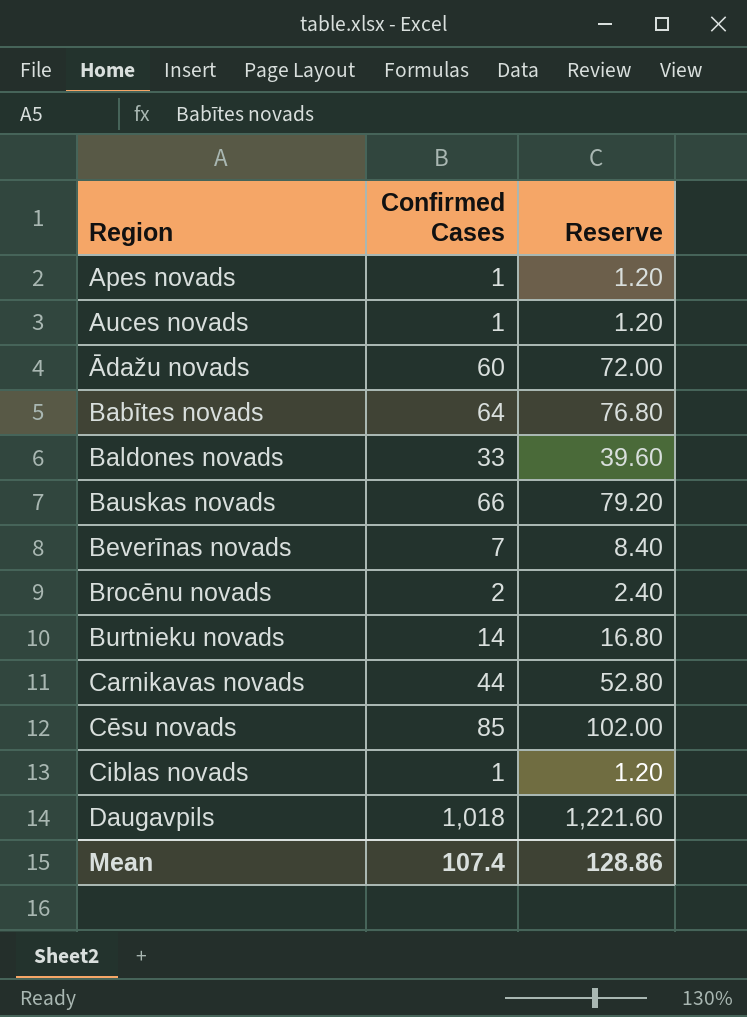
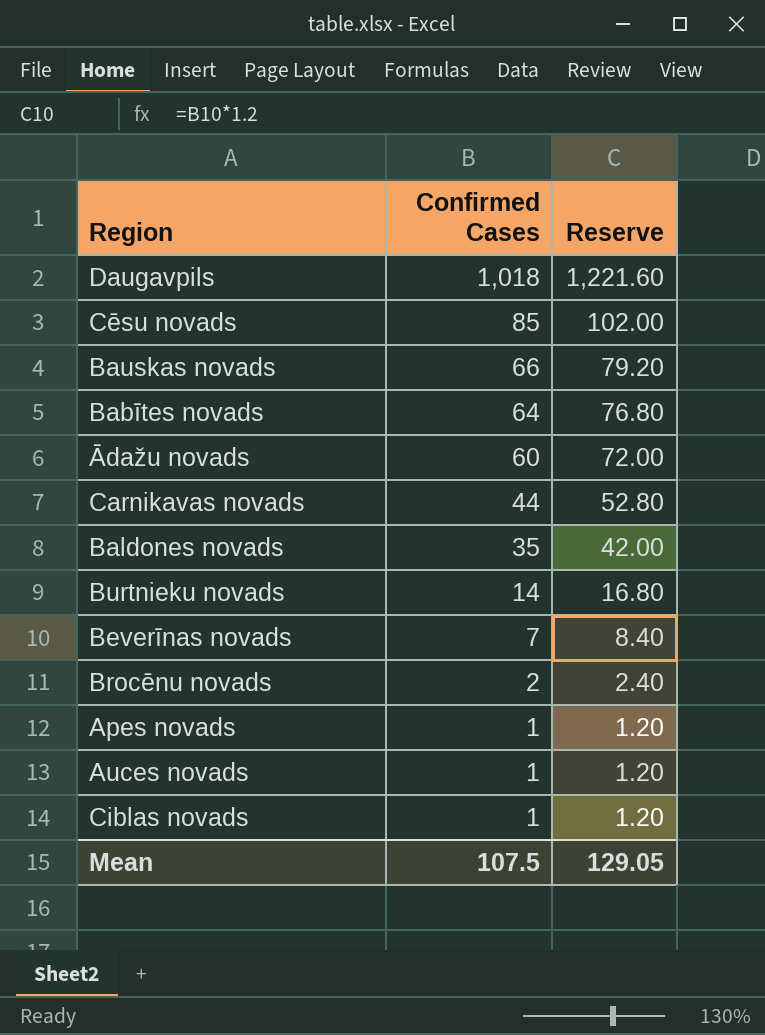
row order: none -> Confirmed Cases descending
Baldones novads | Confirmed Cases: 33 -> 35
Baldones novads | Reserve: 39.60 -> 42.00
Mean | Confirmed Cases: 107.4 -> 107.5
Mean | Reserve: 128.86 -> 129.05

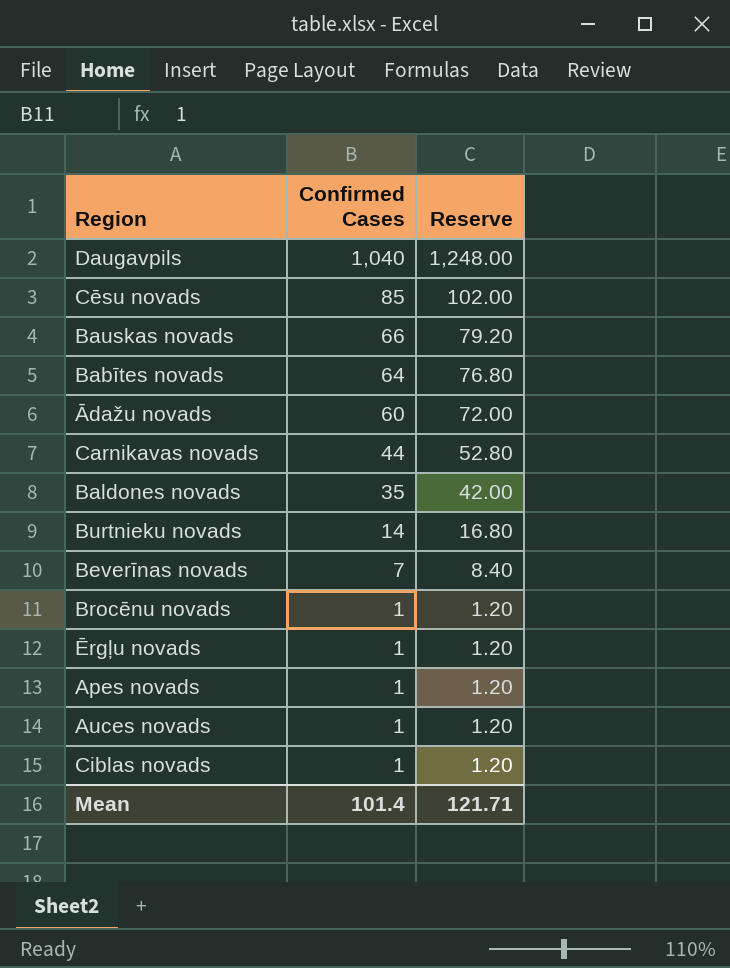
Daugavpils | Confirmed Cases: 1,018 -> 1,040
Daugavpils | Reserve: 1,221.60 -> 1,248.00
Brocēnu novads | Confirmed Cases: 2 -> 1
Brocēnu novads | Reserve: 2.40 -> 1.20
row Ērgļu novads: none -> 1 | 1.20
Mean | Confirmed Cases: 107.5 -> 101.4
Mean | Reserve: 129.05 -> 121.71

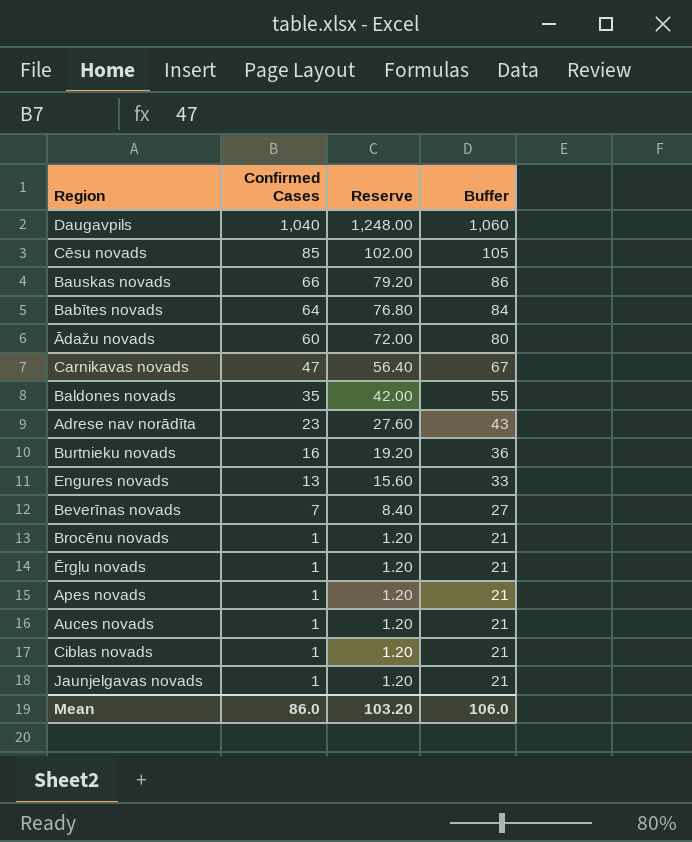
column Buffer | formula: none -> [Confirmed Cases] + 20
Carnikavas novads | Confirmed Cases: 44 -> 47
Carnikavas novads | Reserve: 52.80 -> 56.40
row Adrese nav norādīta: none -> 23 | 27.60 | 43
Burtnieku novads | Confirmed Cases: 14 -> 16
Burtnieku novads | Reserve: 16.80 -> 19.20
row Engures novads: none -> 13 | 15.60 | 33
row Jaunjelgavas novads: none -> 1 | 1.20 | 21
Mean | Confirmed Cases: 101.4 -> 86.0
Mean | Reserve: 121.71 -> 103.20

